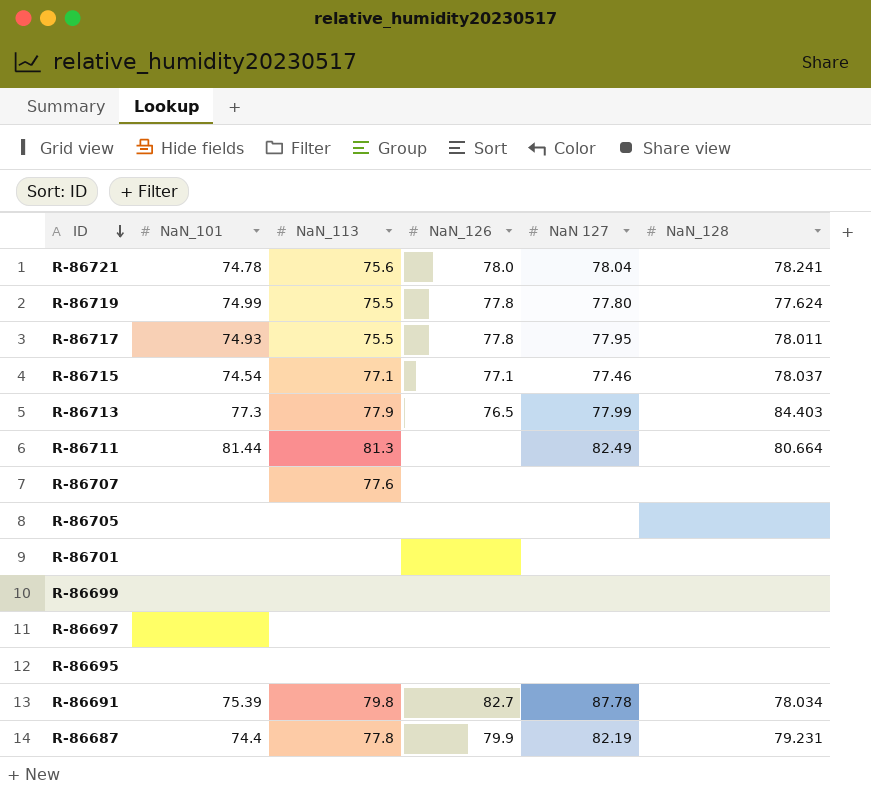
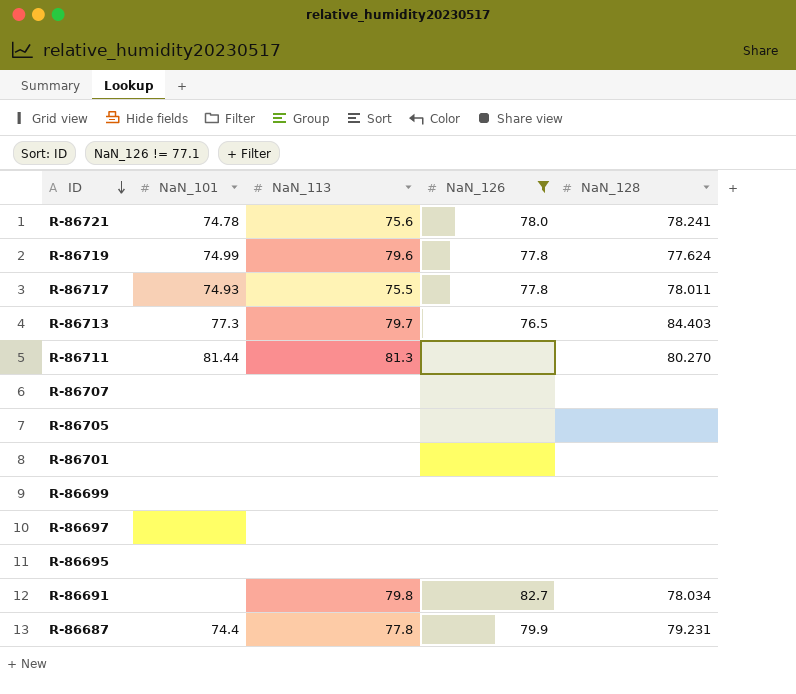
filter: none -> NaN_126 != 77.1
column NaN 127 | position: 5 -> none
R-86719 | NaN_113: 75.5 -> 79.6
R-86713 | NaN_113: 77.9 -> 79.7
R-86711 | NaN_128: 80.664 -> 80.270
R-86707 | NaN_113: 77.6 -> none
R-86691 | NaN_101: 75.39 -> none

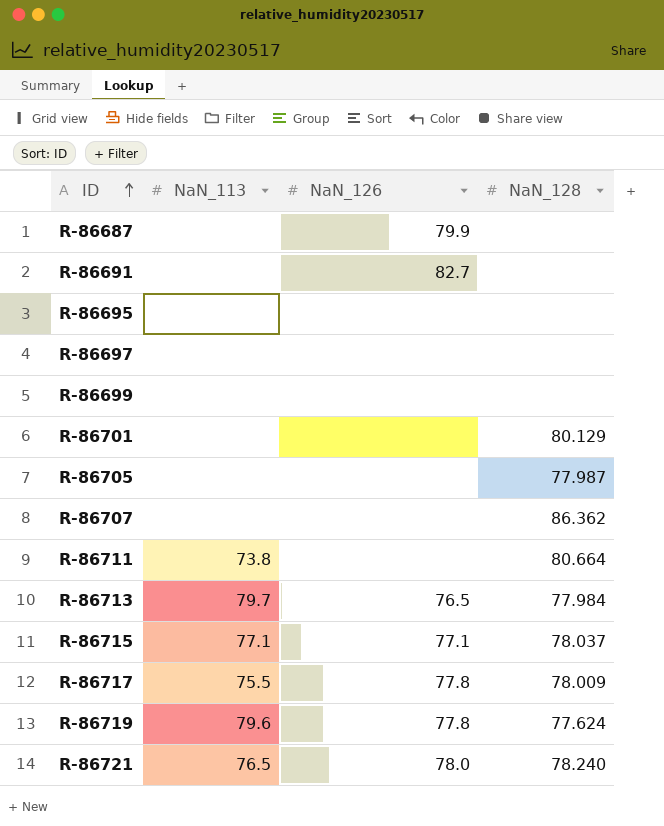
filter: NaN_126 != 77.1 -> none
row order: ID descending -> ID ascending
column NaN_101 | position: 2 -> none
R-86687 | NaN_113: 77.8 -> none
R-86687 | NaN_128: 79.231 -> none
R-86691 | NaN_113: 79.8 -> none
R-86691 | NaN_128: 78.034 -> none
R-86701 | NaN_128: none -> 80.129
R-86705 | NaN_128: none -> 77.987
R-86707 | NaN_128: none -> 86.362
R-86711 | NaN_113: 81.3 -> 73.8
R-86711 | NaN_128: 80.270 -> 80.664
R-86713 | NaN_128: 84.403 -> 77.984
R-86717 | NaN_128: 78.011 -> 78.009
R-86721 | NaN_113: 75.6 -> 76.5
R-86721 | NaN_128: 78.241 -> 78.240

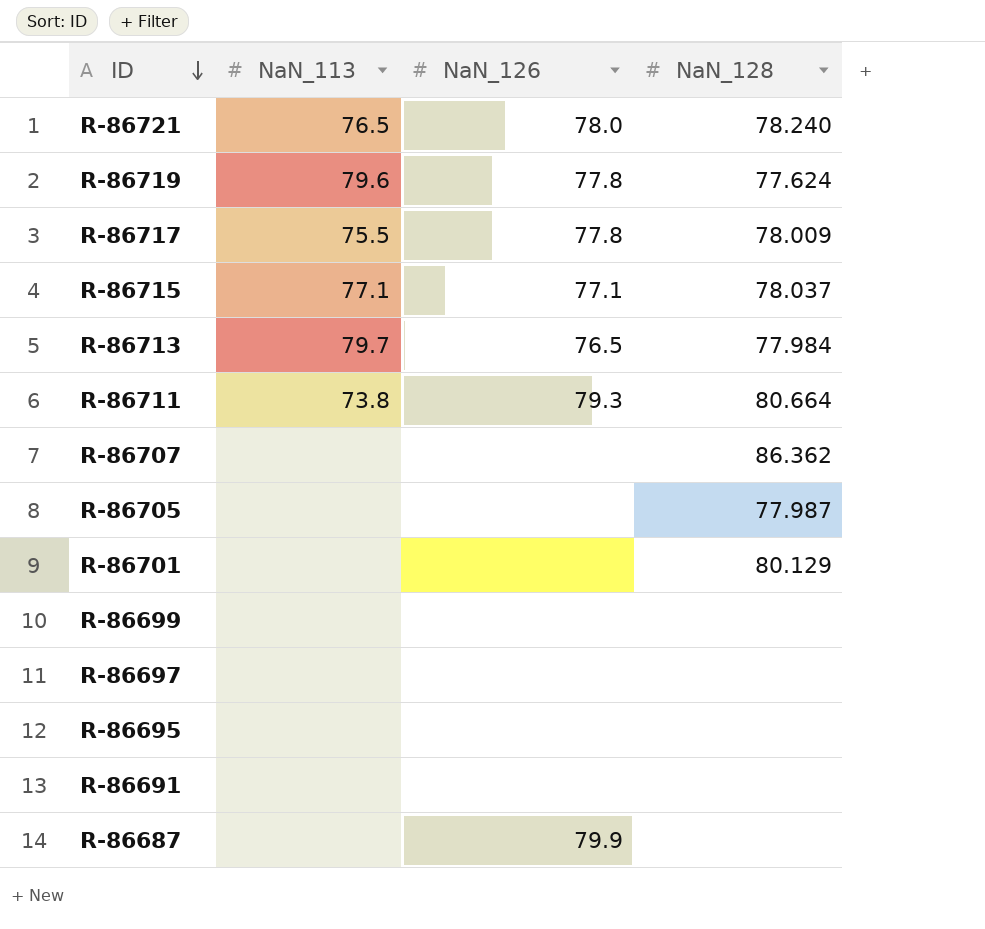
row order: ID ascending -> ID descending
R-86711 | NaN_126: none -> 79.3
R-86691 | NaN_126: 82.7 -> none

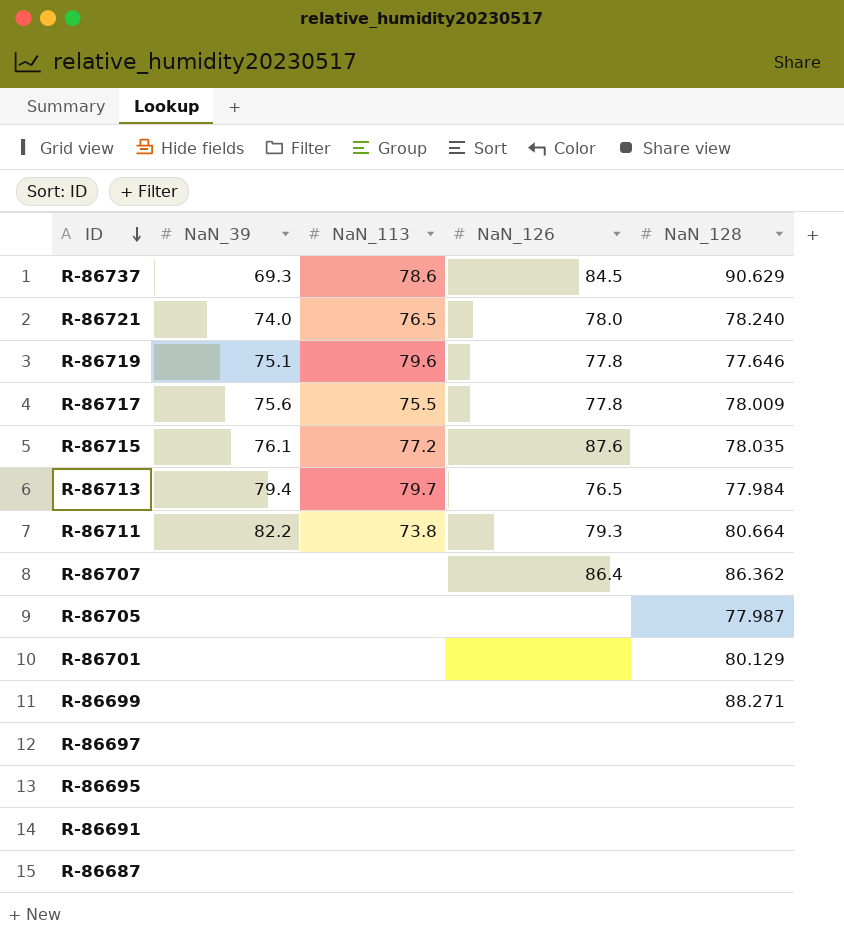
column NaN_39 | position: none -> 2
row R-86737: none -> 69.3 | 78.6 | 84.5 | 90.629
R-86719 | NaN_128: 77.624 -> 77.646
R-86715 | NaN_113: 77.1 -> 77.2
R-86715 | NaN_126: 77.1 -> 87.6
R-86715 | NaN_128: 78.037 -> 78.035
R-86707 | NaN_126: none -> 86.4
R-86699 | NaN_128: none -> 88.271
R-86687 | NaN_126: 79.9 -> none

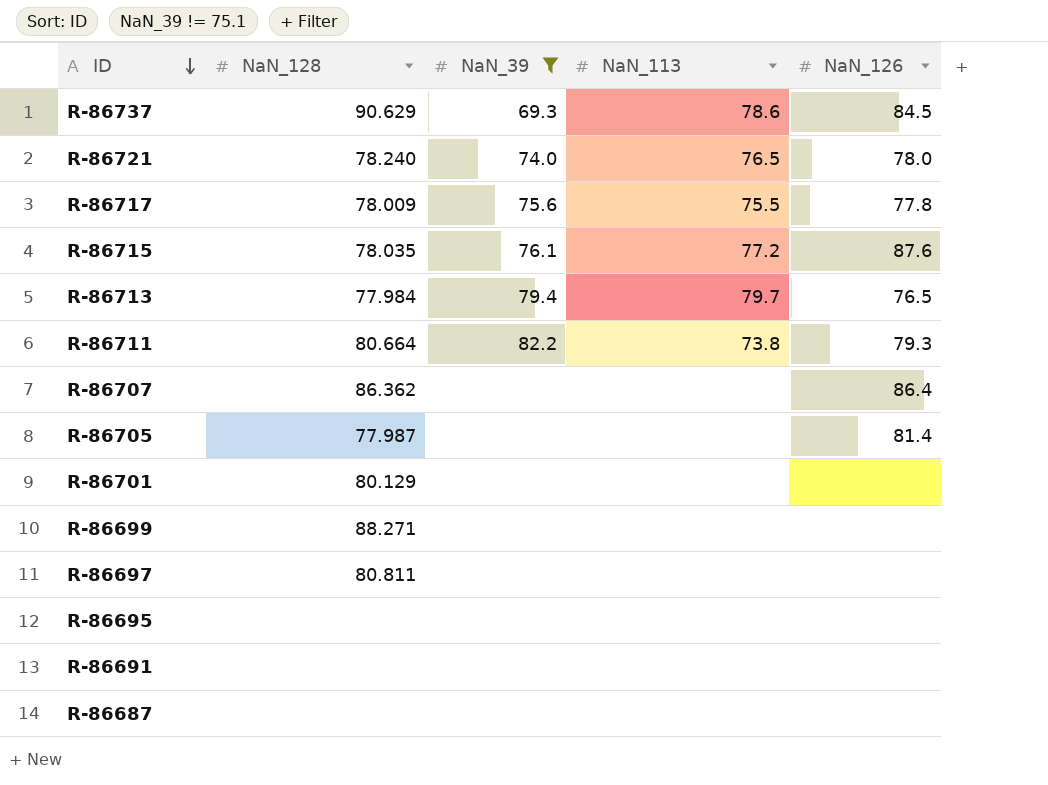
filter: none -> NaN_39 != 75.1
column NaN_128 | position: 5 -> 2
R-86705 | NaN_126: none -> 81.4
R-86697 | NaN_128: none -> 80.811

